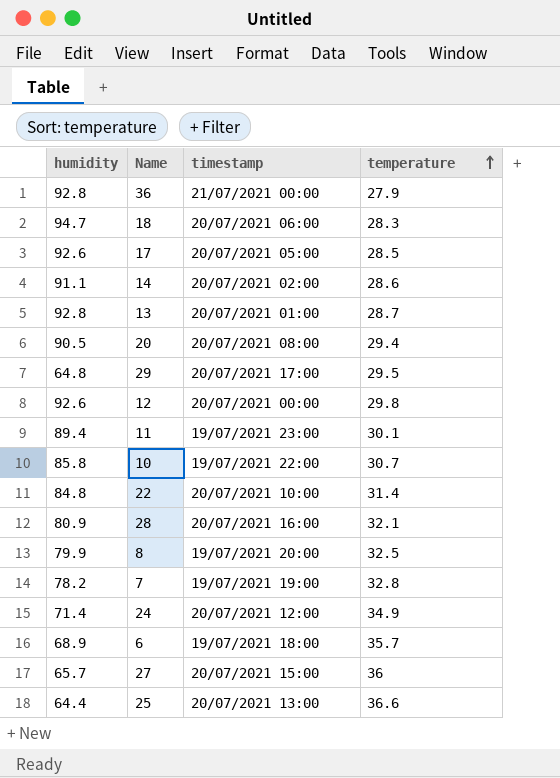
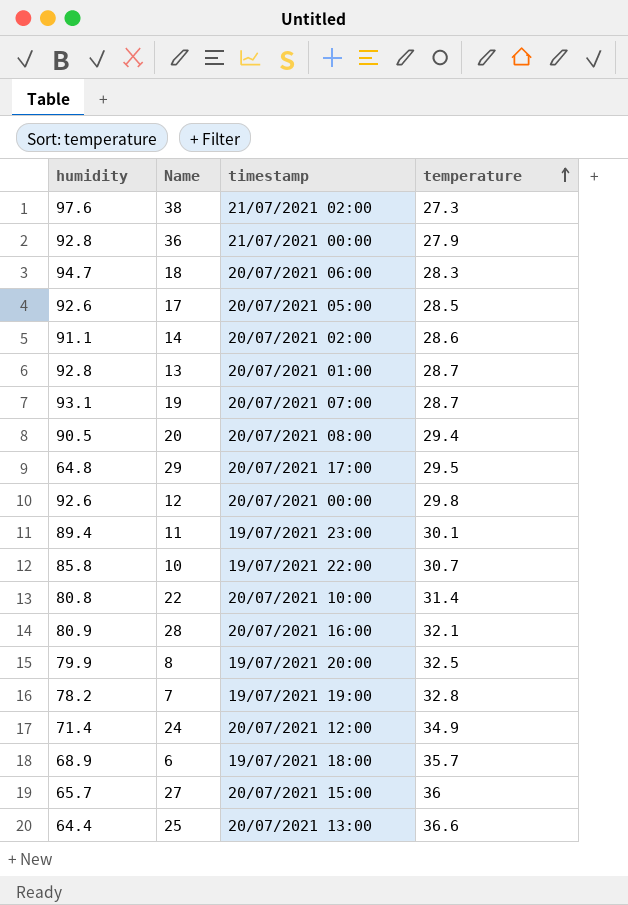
row 38: none -> 97.6 | 21/07/2021 02:00 | 27.3
row 19: none -> 93.1 | 20/07/2021 07:00 | 28.7
22 | humidity: 84.8 -> 80.8

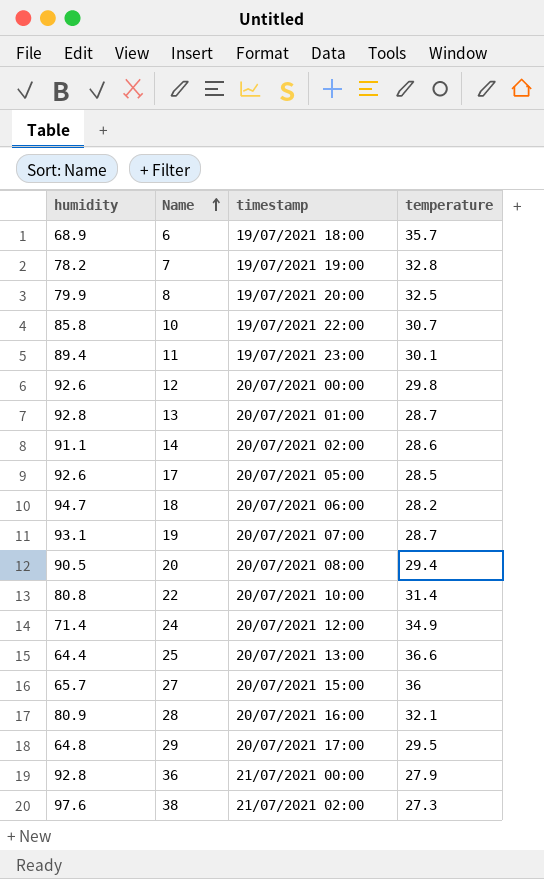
row order: temperature ascending -> Name ascending
18 | temperature: 28.3 -> 28.2

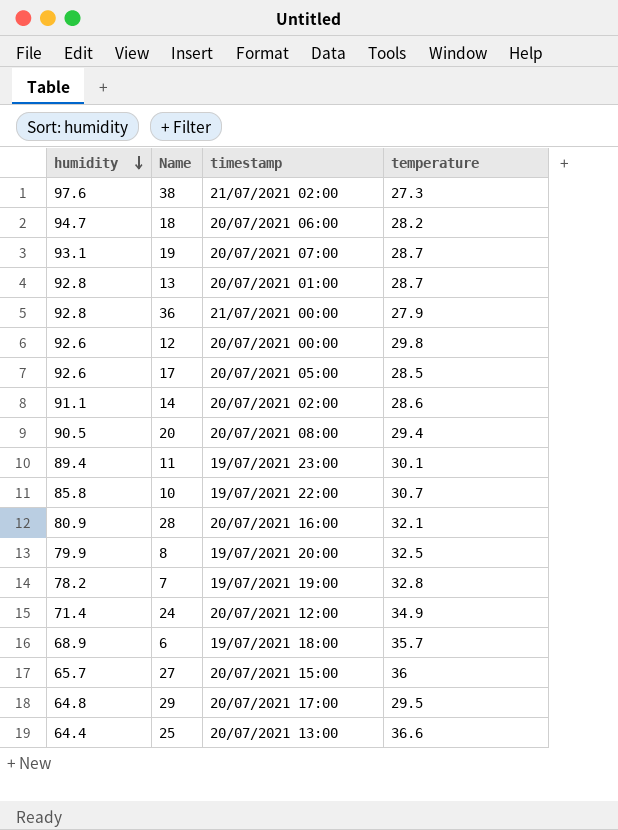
row order: Name ascending -> humidity descending
row 22: 80.8 | 20/07/2021 10:00 | 31.4 -> none

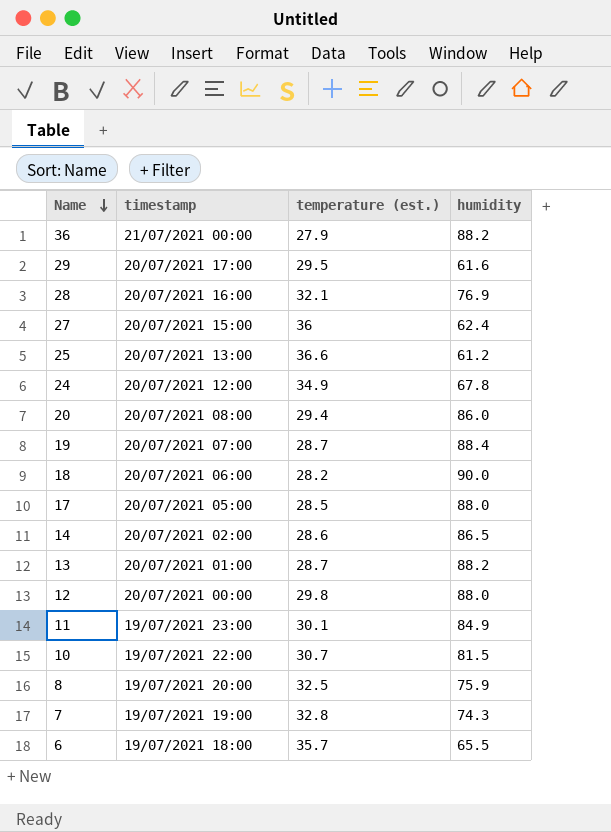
row order: humidity descending -> Name descending
column name: temperature -> temperature (est.)
column humidity | position: 1 -> 4
row 38: 97.6 | 21/07/2021 02:00 | 27.3 -> none
36 | humidity: 92.8 -> 88.2
29 | humidity: 64.8 -> 61.6
28 | humidity: 80.9 -> 76.9
27 | humidity: 65.7 -> 62.4
25 | humidity: 64.4 -> 61.2
24 | humidity: 71.4 -> 67.8
20 | humidity: 90.5 -> 86.0
19 | humidity: 93.1 -> 88.4
18 | humidity: 94.7 -> 90.0
17 | humidity: 92.6 -> 88.0
14 | humidity: 91.1 -> 86.5
13 | humidity: 92.8 -> 88.2
12 | humidity: 92.6 -> 88.0
11 | humidity: 89.4 -> 84.9
10 | humidity: 85.8 -> 81.5
8 | humidity: 79.9 -> 75.9
7 | humidity: 78.2 -> 74.3
6 | humidity: 68.9 -> 65.5

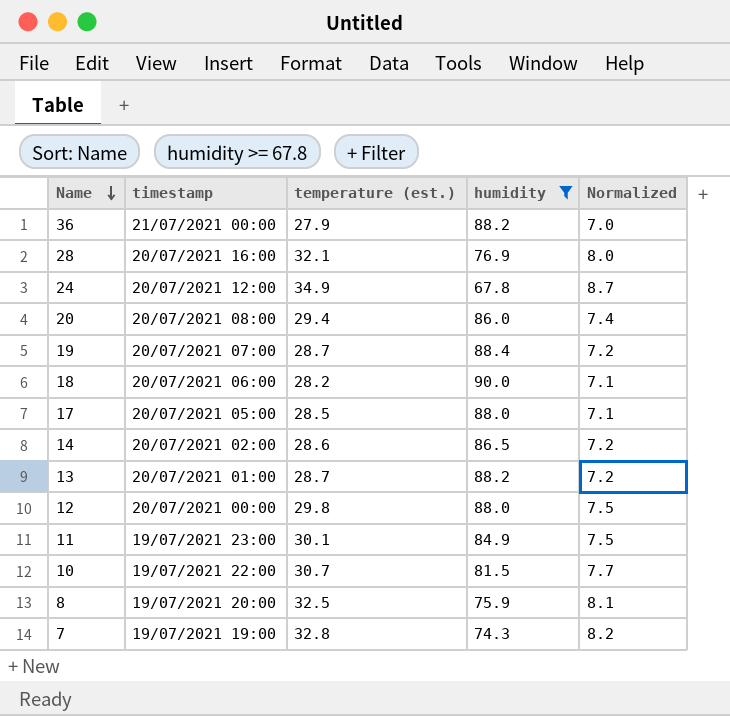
filter: none -> humidity >= 67.8
column Normalized | formula: none -> [temperature (est.)] * 0.25

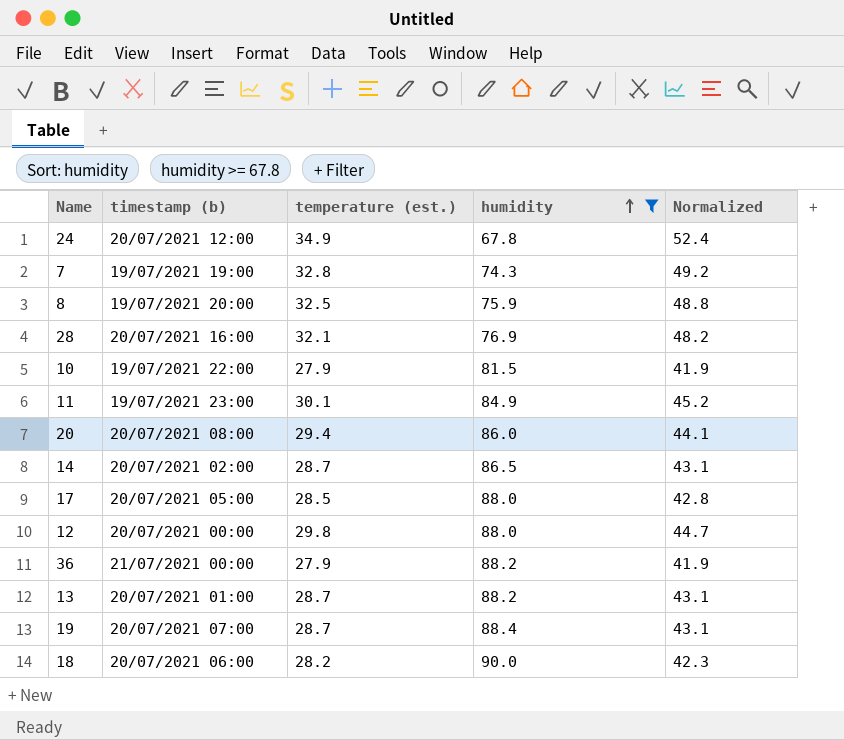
row order: Name descending -> humidity ascending
column name: timestamp -> timestamp (b)
column Normalized | formula: [temperature (est.)] * 0.25 -> [temperature (est.)] * 1.5
10 | temperature (est.): 30.7 -> 27.9
14 | temperature (est.): 28.6 -> 28.7

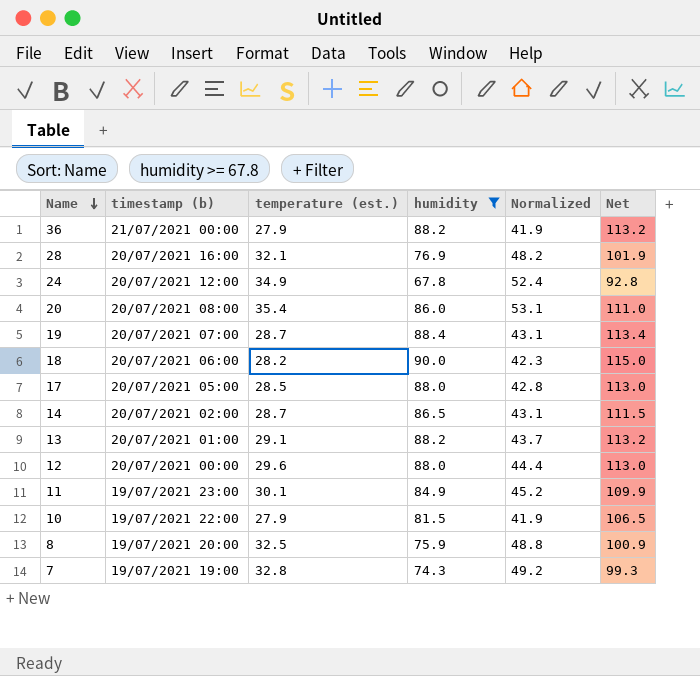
row order: humidity ascending -> Name descending
column Net | formula: none -> [humidity] + 25
20 | temperature (est.): 29.4 -> 35.4
20 | Normalized: 44.1 -> 53.1
13 | temperature (est.): 28.7 -> 29.1
13 | Normalized: 43.1 -> 43.7
12 | temperature (est.): 29.8 -> 29.6
12 | Normalized: 44.7 -> 44.4

